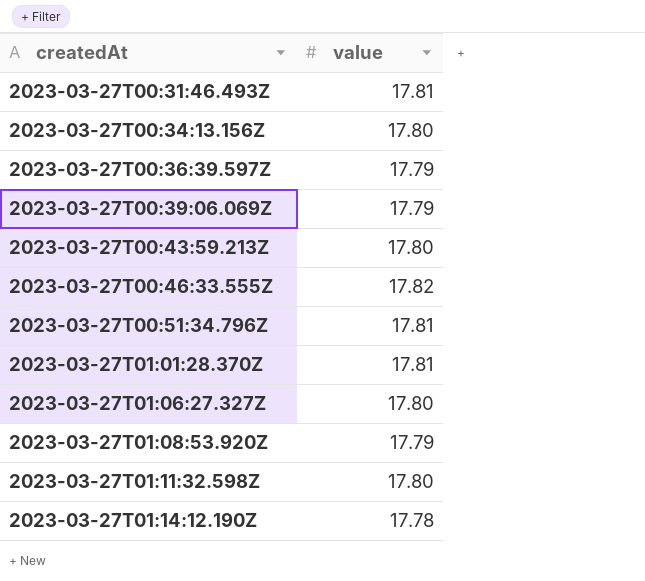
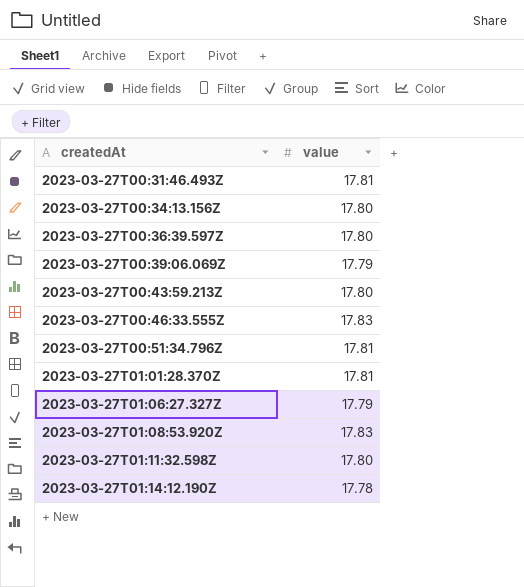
2023-03-27T00:36:39.597Z | value: 17.79 -> 17.80
2023-03-27T00:46:33.555Z | value: 17.82 -> 17.83
2023-03-27T01:06:27.327Z | value: 17.80 -> 17.79
2023-03-27T01:08:53.920Z | value: 17.79 -> 17.83

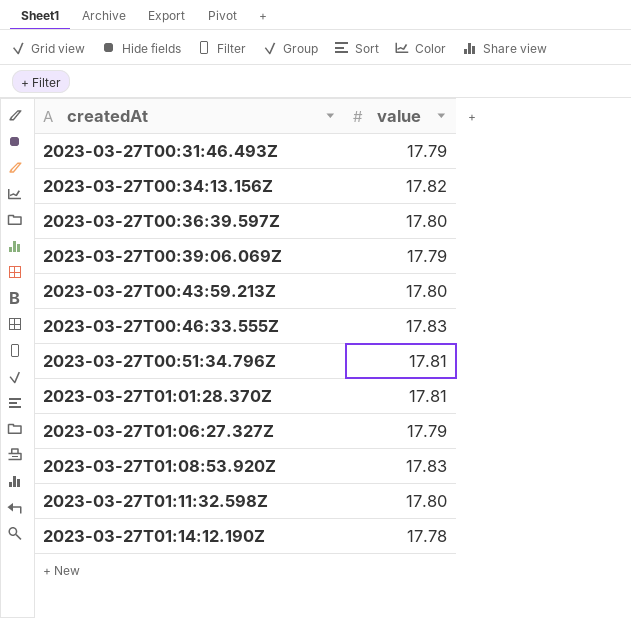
2023-03-27T00:31:46.493Z | value: 17.81 -> 17.79
2023-03-27T00:34:13.156Z | value: 17.80 -> 17.82

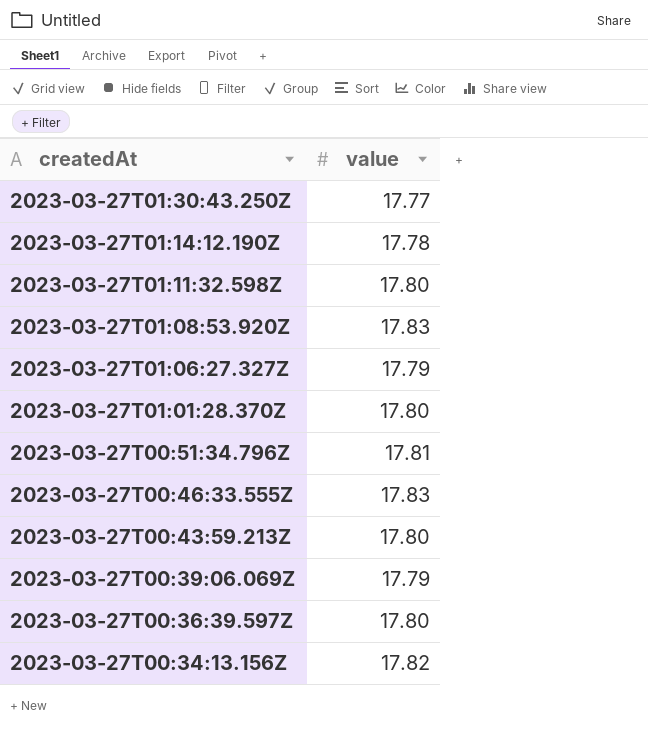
row order: createdAt ascending -> createdAt descending
row 2023-03-27T00:31:46.493Z: 17.79 -> none
row 2023-03-27T01:30:43.250Z: none -> 17.77
2023-03-27T01:01:28.370Z | value: 17.81 -> 17.80

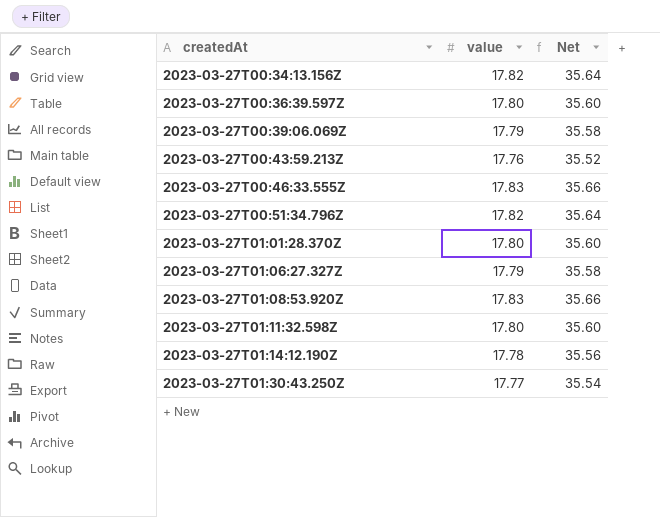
row order: createdAt descending -> createdAt ascending
column Net | formula: none -> [value] * 2
2023-03-27T00:43:59.213Z | value: 17.80 -> 17.76
2023-03-27T00:51:34.796Z | value: 17.81 -> 17.82

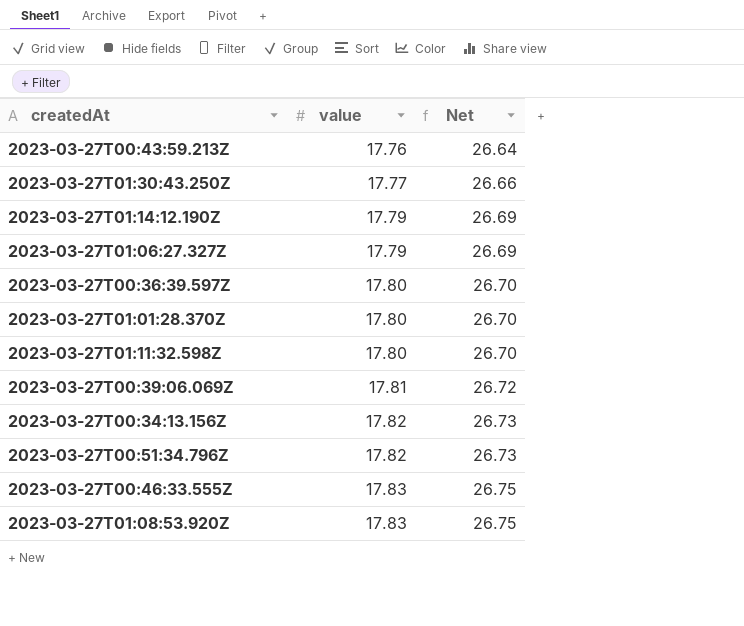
row order: createdAt ascending -> value ascending
column Net | formula: [value] * 2 -> [value] * 1.5
2023-03-27T01:14:12.190Z | value: 17.78 -> 17.79
2023-03-27T00:39:06.069Z | value: 17.79 -> 17.81

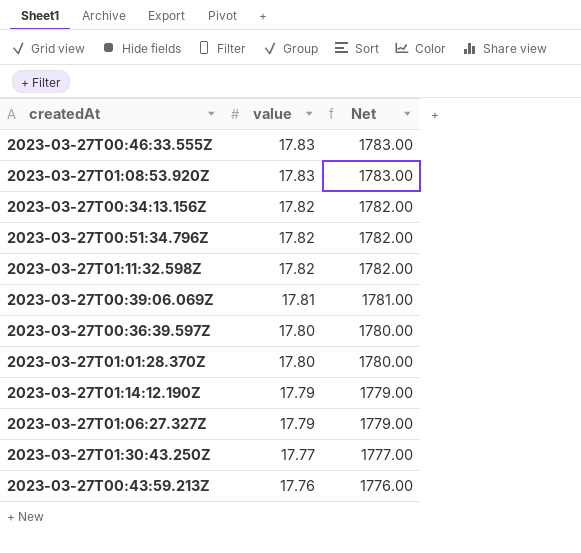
row order: value ascending -> value descending
column Net | formula: [value] * 1.5 -> [value] * 100
2023-03-27T01:11:32.598Z | value: 17.80 -> 17.82

